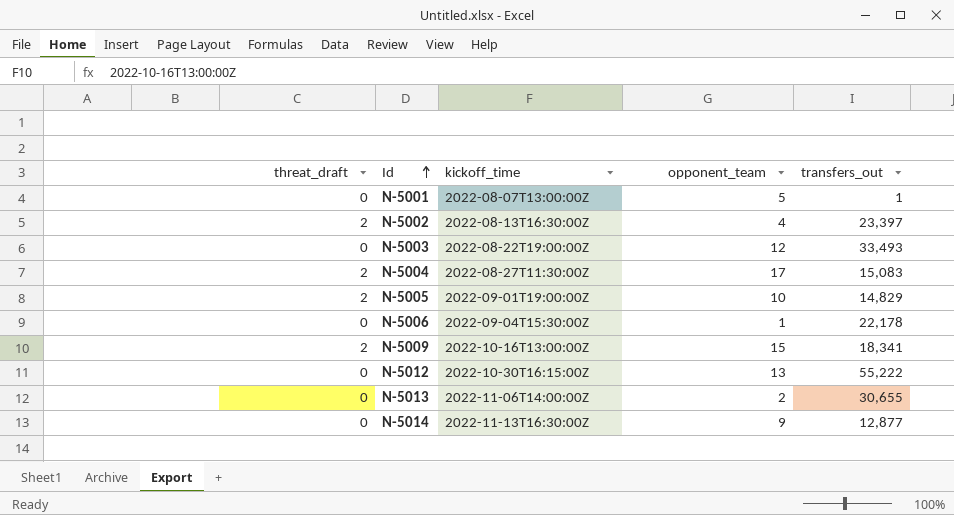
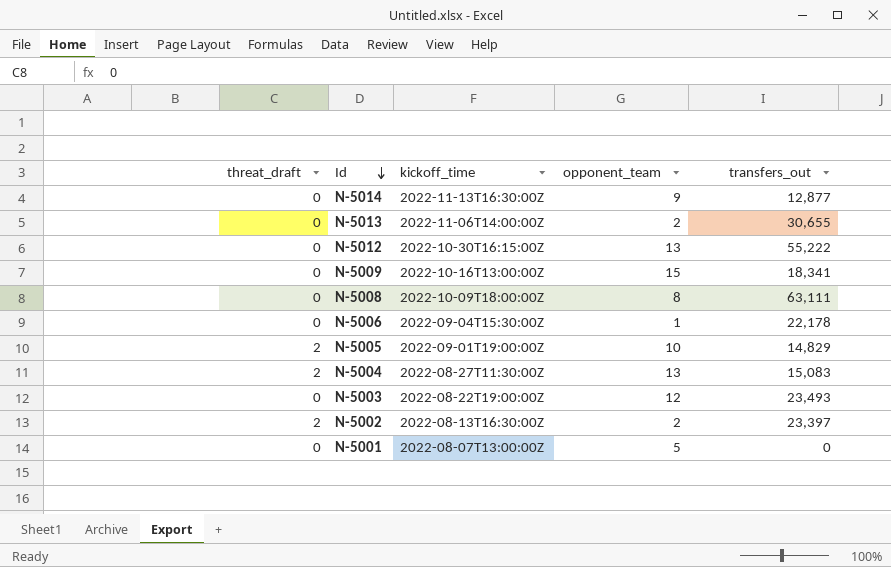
row order: Id ascending -> Id descending
N-5009 | threat_draft: 2 -> 0
row N-5008: none -> 0 | 2022-10-09T18:00:00Z | 8 | 63,111
N-5004 | opponent_team: 17 -> 13
N-5003 | transfers_out: 33,493 -> 23,493
N-5002 | opponent_team: 4 -> 2
N-5001 | transfers_out: 1 -> 0

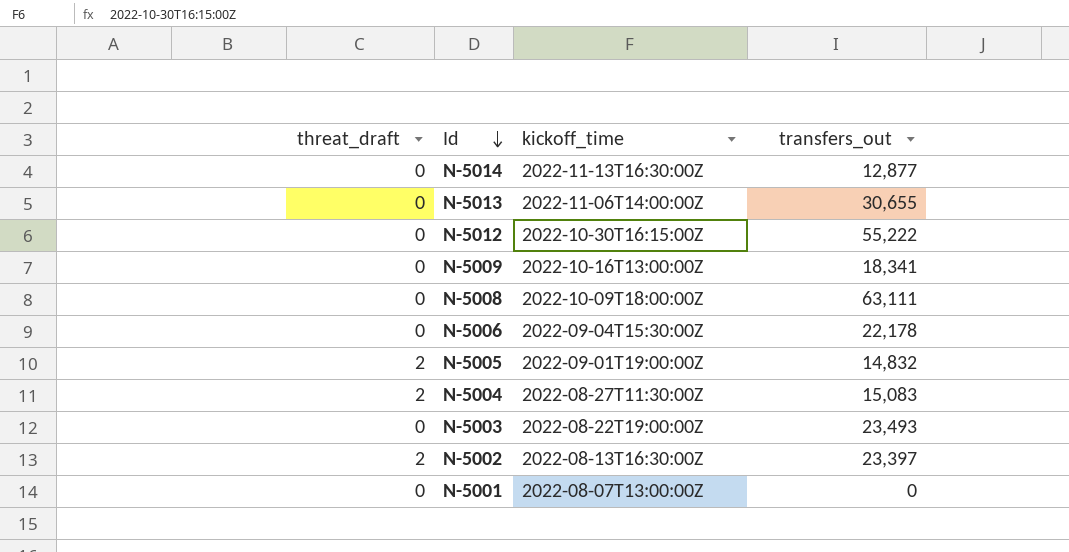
column opponent_team | position: 4 -> none
N-5005 | transfers_out: 14,829 -> 14,832

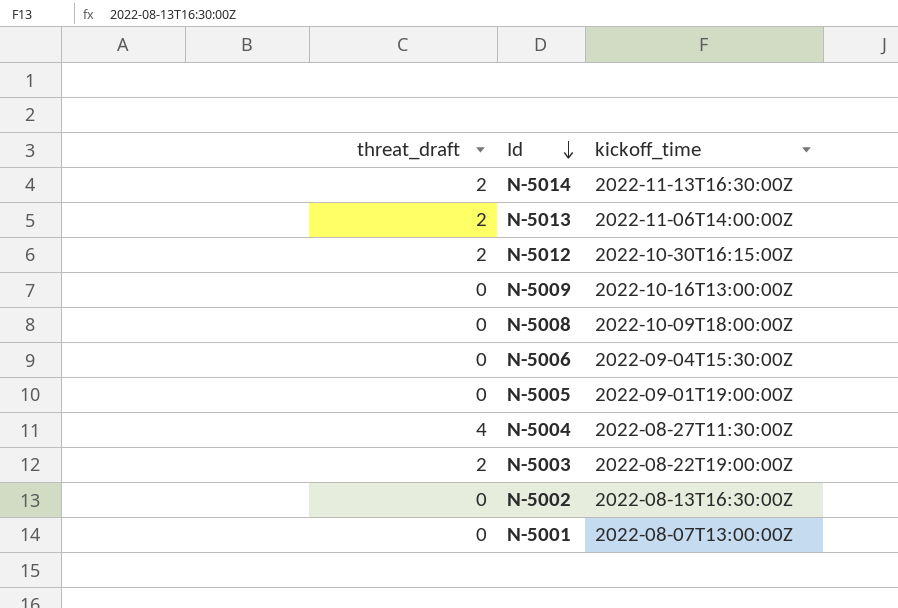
column transfers_out | position: 4 -> none
N-5014 | threat_draft: 0 -> 2
N-5013 | threat_draft: 0 -> 2
N-5012 | threat_draft: 0 -> 2
N-5005 | threat_draft: 2 -> 0
N-5004 | threat_draft: 2 -> 4
N-5003 | threat_draft: 0 -> 2
N-5002 | threat_draft: 2 -> 0

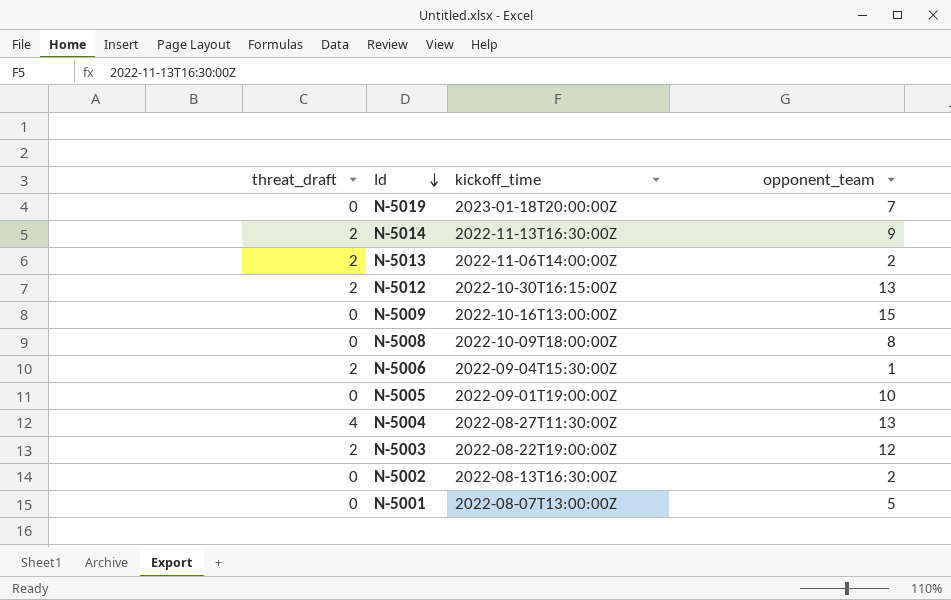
column opponent_team | position: none -> 4
row N-5019: none -> 0 | 2023-01-18T20:00:00Z | 7
N-5006 | threat_draft: 0 -> 2

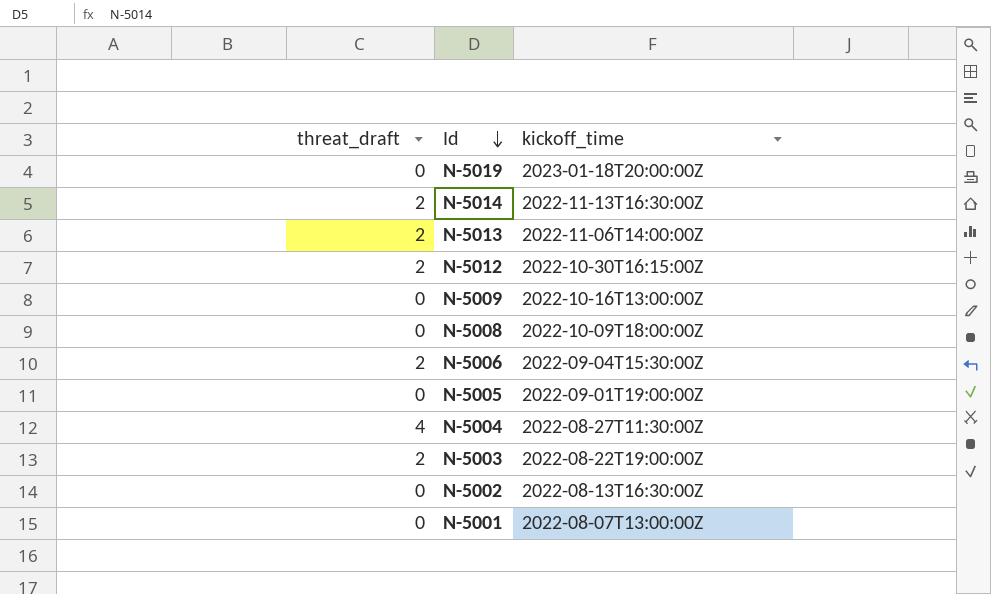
column opponent_team | position: 4 -> none

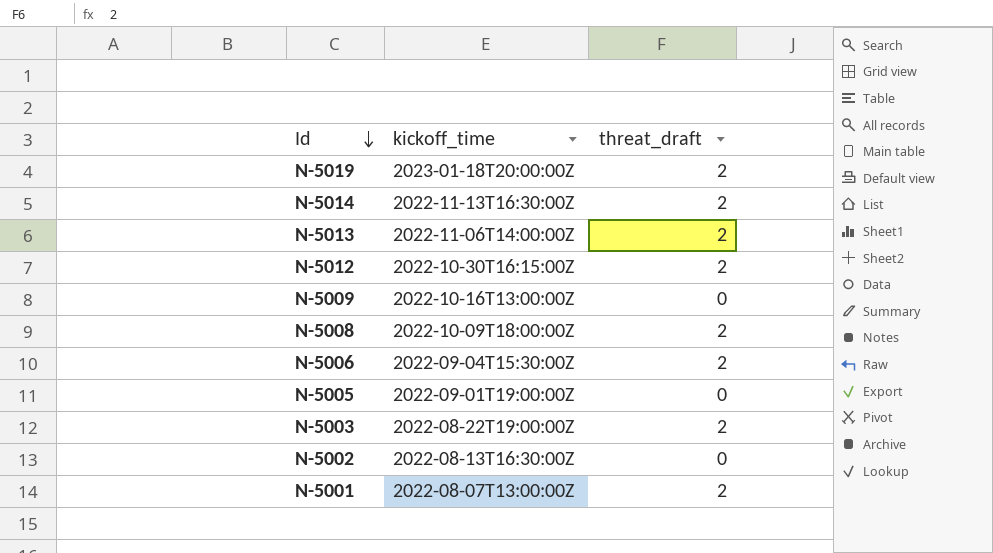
column threat_draft | position: 1 -> 3
row N-5004: 4 | 2022-08-27T11:30:00Z -> none
N-5019 | threat_draft: 0 -> 2
N-5008 | threat_draft: 0 -> 2
N-5001 | threat_draft: 0 -> 2

